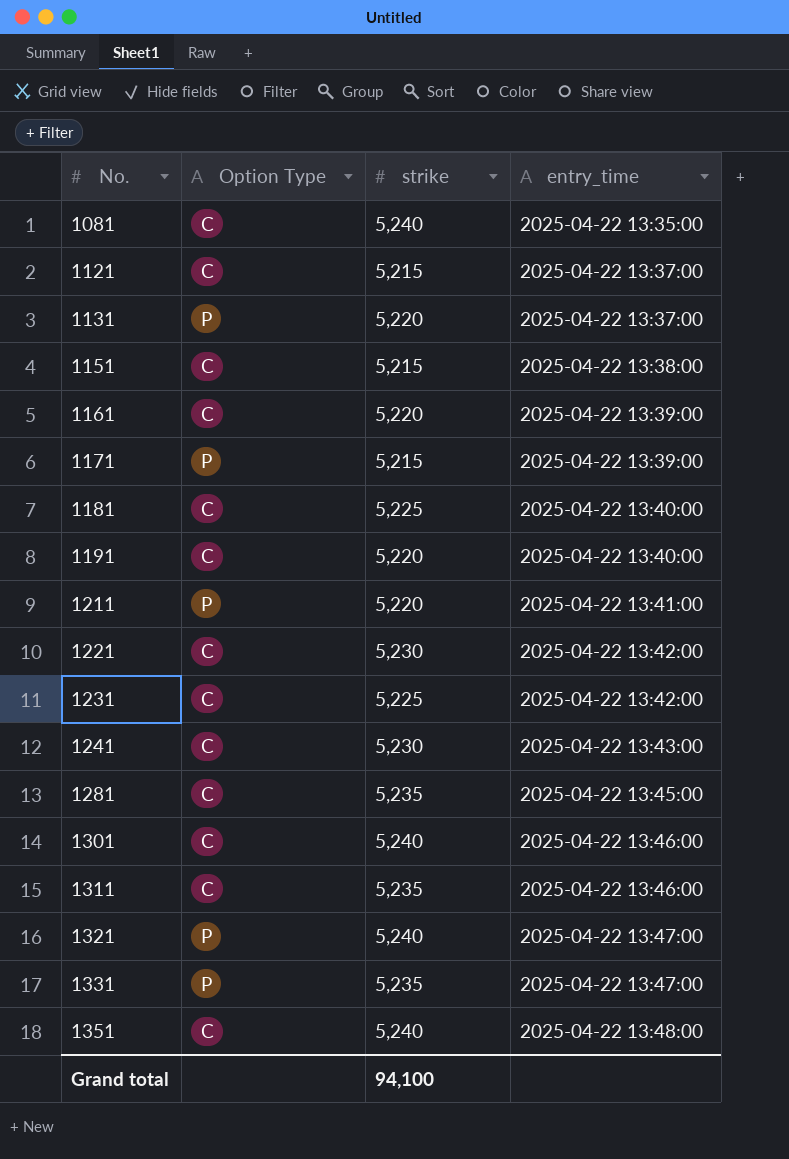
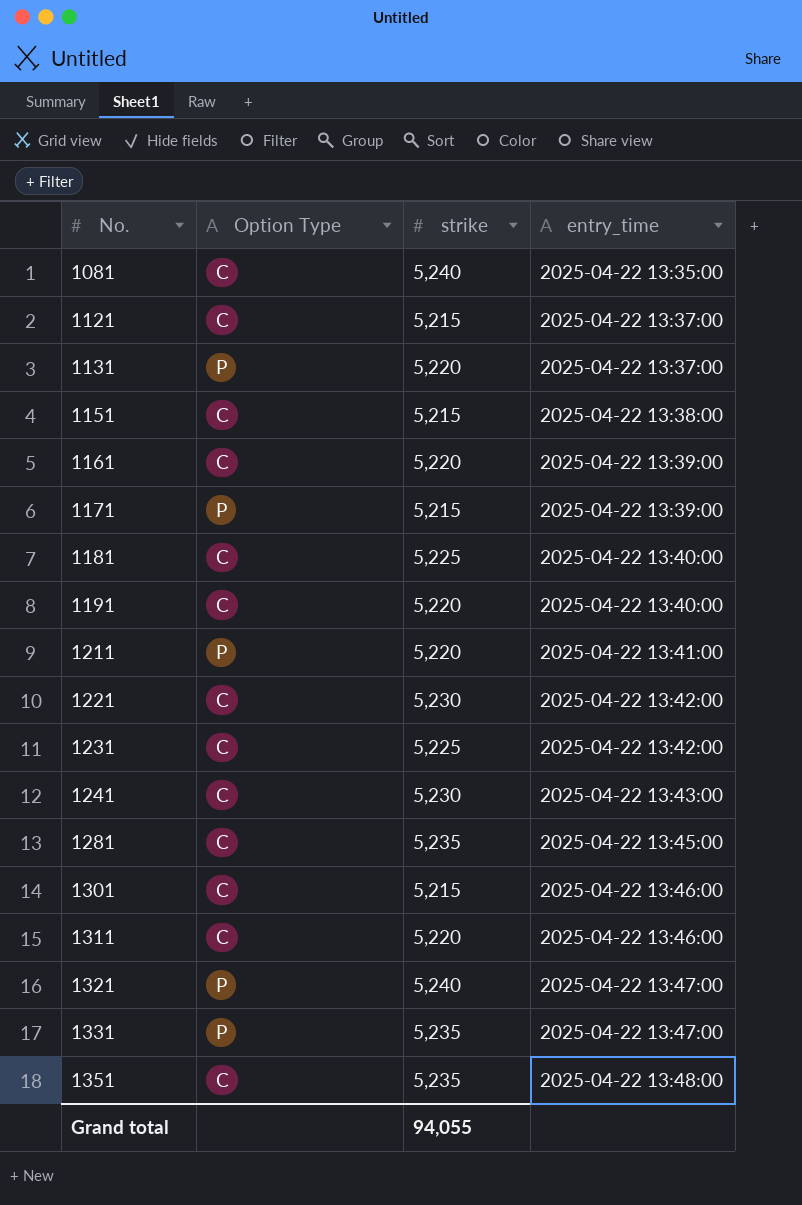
1301 | strike: 5,240 -> 5,215
1311 | strike: 5,235 -> 5,220
1351 | strike: 5,240 -> 5,235
Grand total | strike: 94,100 -> 94,055

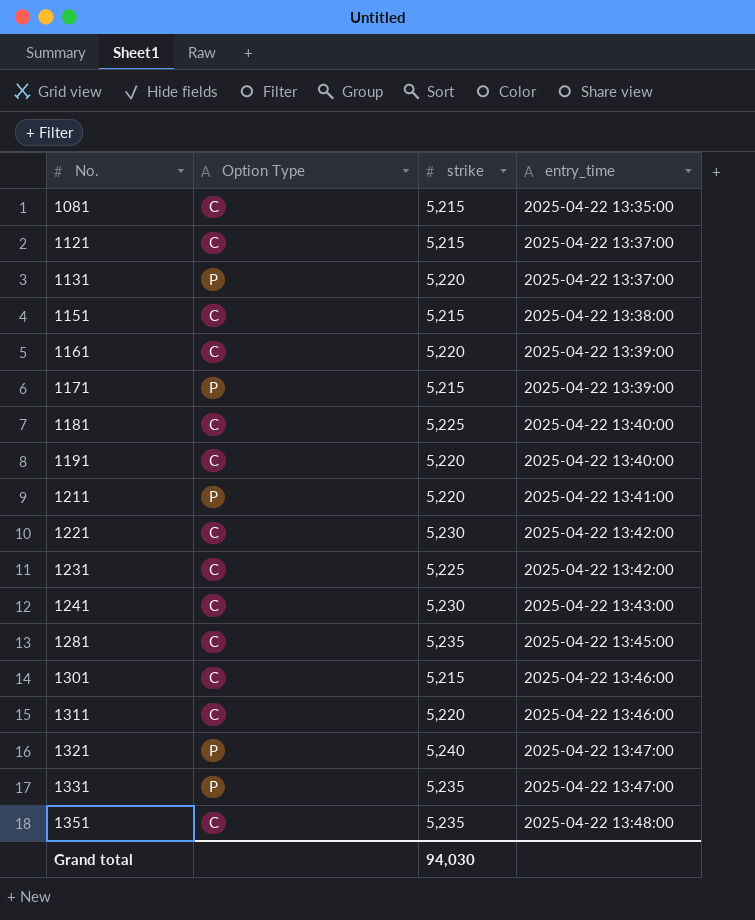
1081 | strike: 5,240 -> 5,215
Grand total | strike: 94,055 -> 94,030

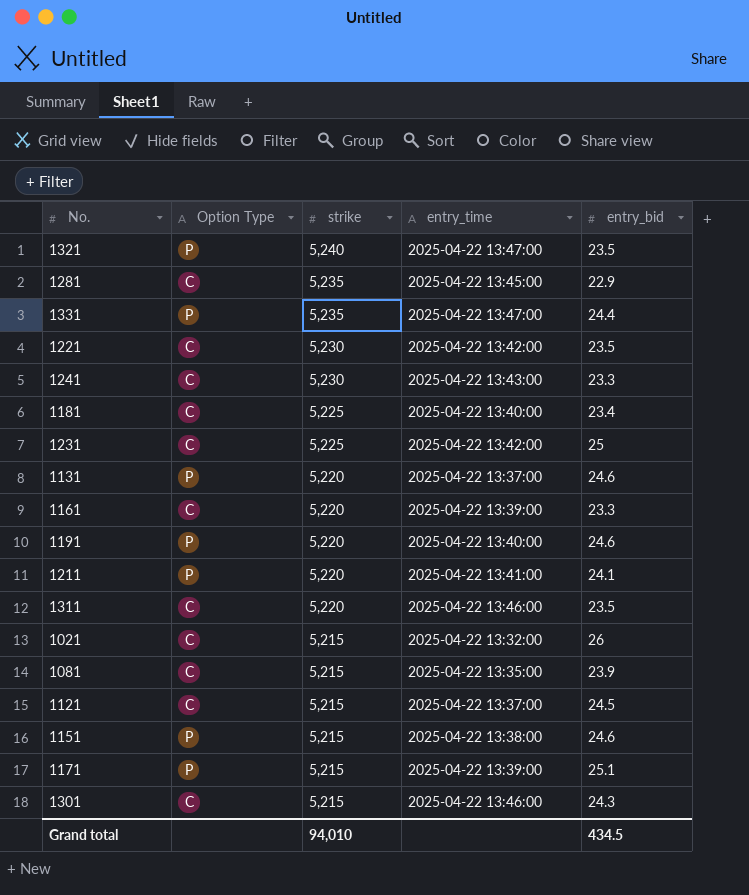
row order: No. ascending -> strike descending
column entry_bid | position: none -> 5
row 1351: C | 5,235 | 2025-04-22 13:48:00 -> none
1191 | Option Type: C -> P
row 1021: none -> C | 5,215 | 2025-04-22 13:32:00 | 26
1151 | Option Type: C -> P
Grand total | strike: 94,030 -> 94,010

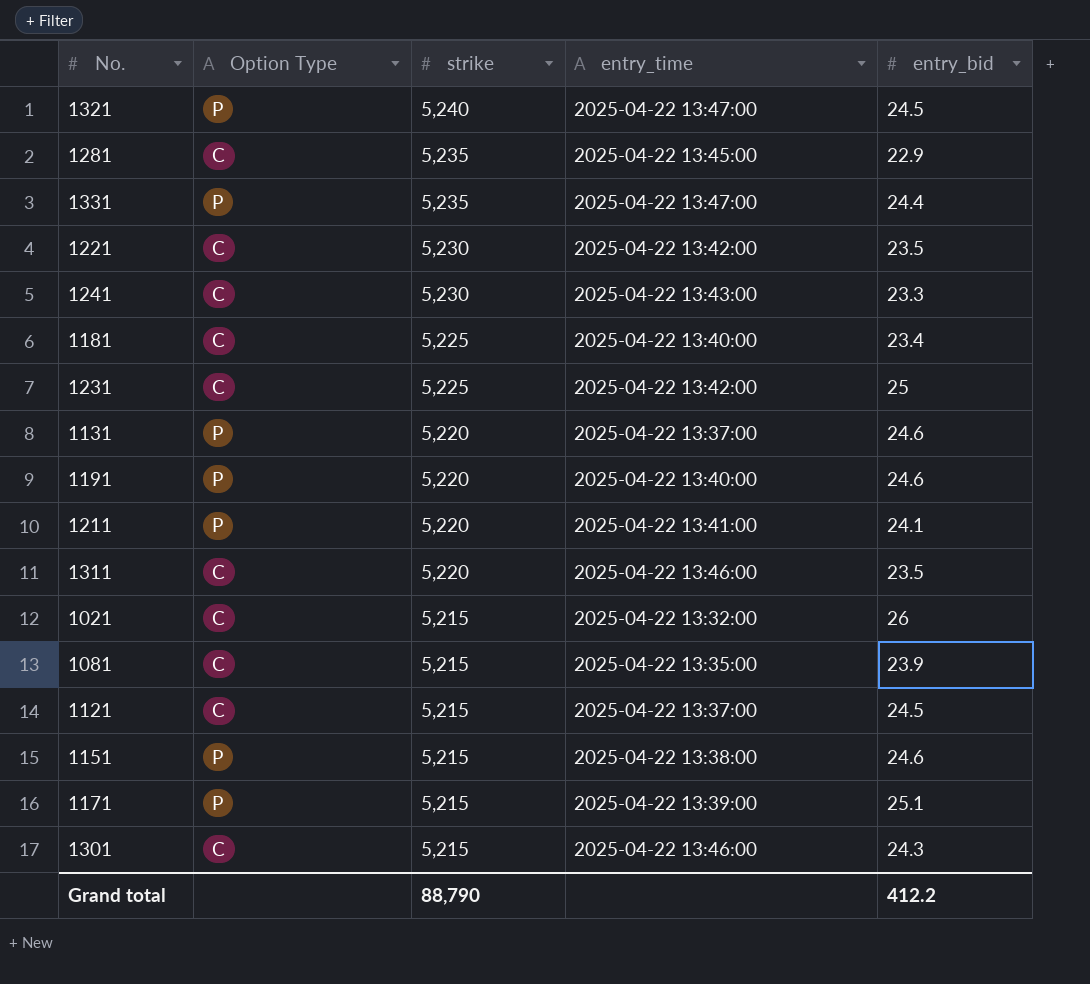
row 1161: C | 5,220 | 2025-04-22 13:39:00 | 23.3 -> none
1321 | entry_bid: 23.5 -> 24.5
Grand total | strike: 94,010 -> 88,790
Grand total | entry_bid: 434.5 -> 412.2

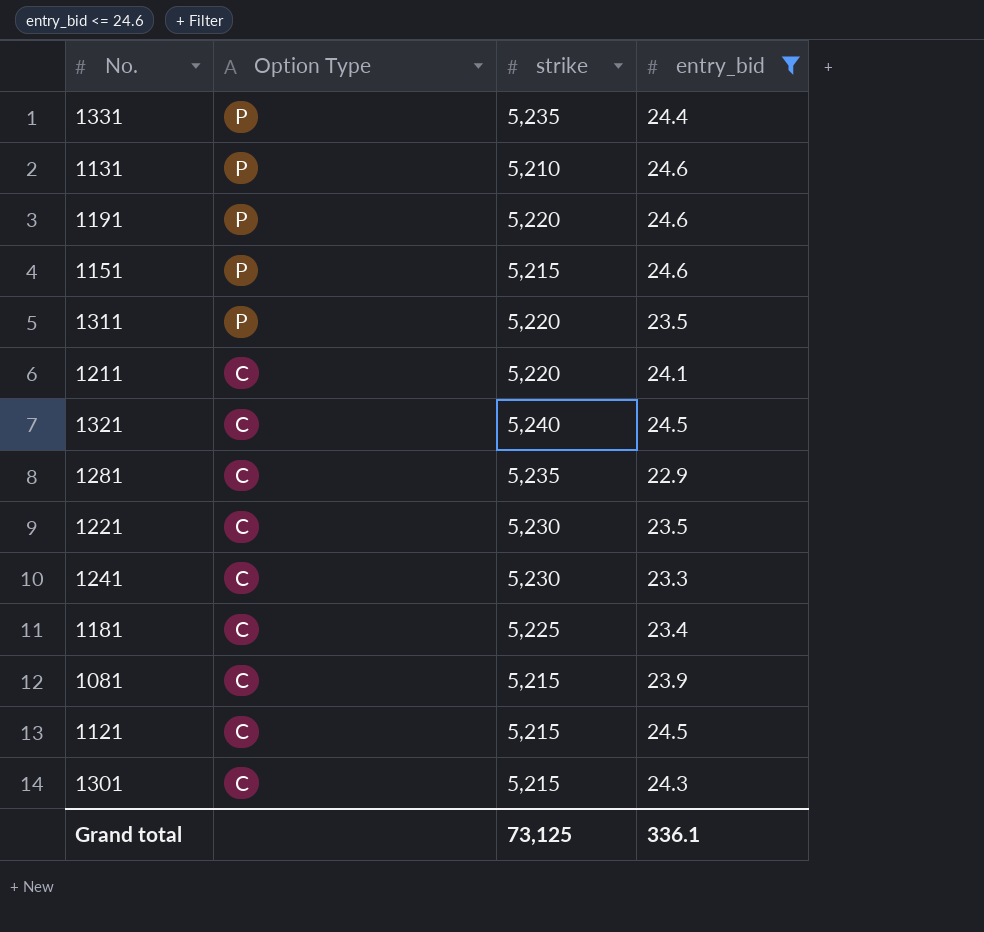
filter: none -> entry_bid <= 24.6
row order: strike descending -> Option Type descending
column entry_time | position: 4 -> none
1131 | strike: 5,220 -> 5,210
1311 | Option Type: C -> P
1211 | Option Type: P -> C
1321 | Option Type: P -> C
Grand total | strike: 88,790 -> 73,125
Grand total | entry_bid: 412.2 -> 336.1

